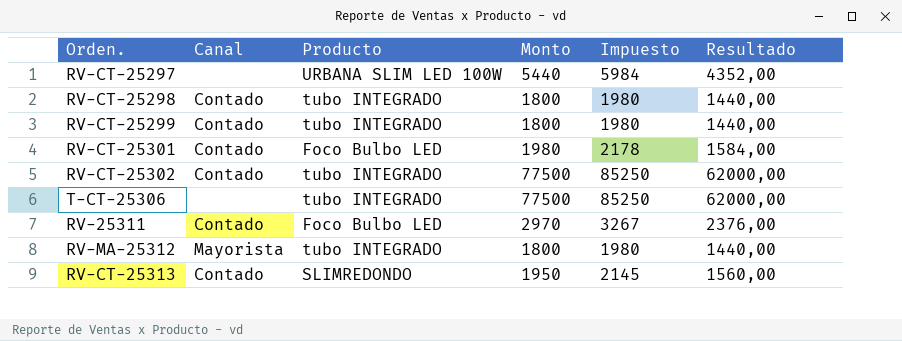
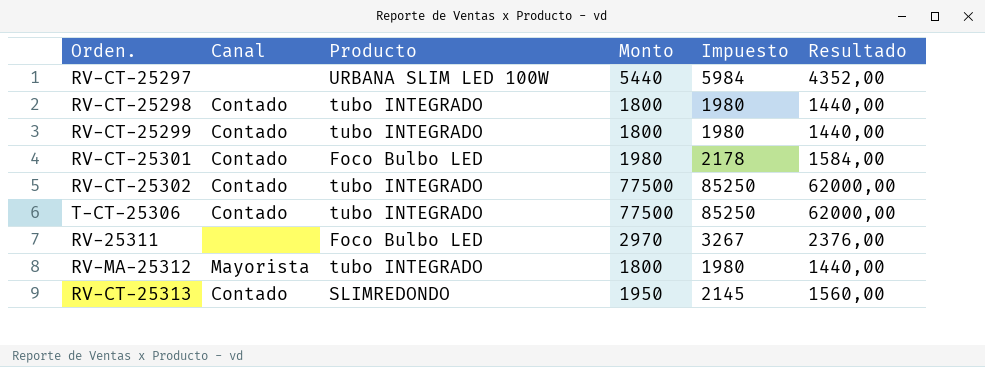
T-CT-25306 | Canal: none -> Contado
RV-25311 | Canal: Contado -> none

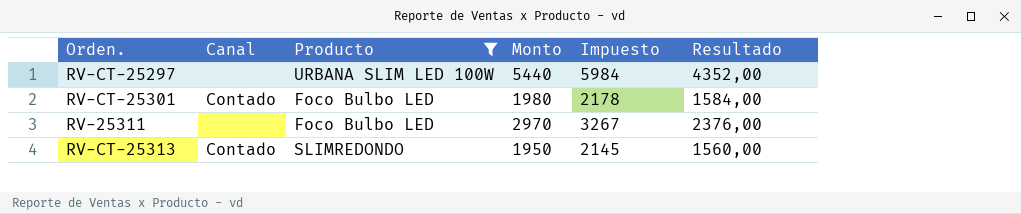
filter: none -> Producto != tubo INTEGRADO

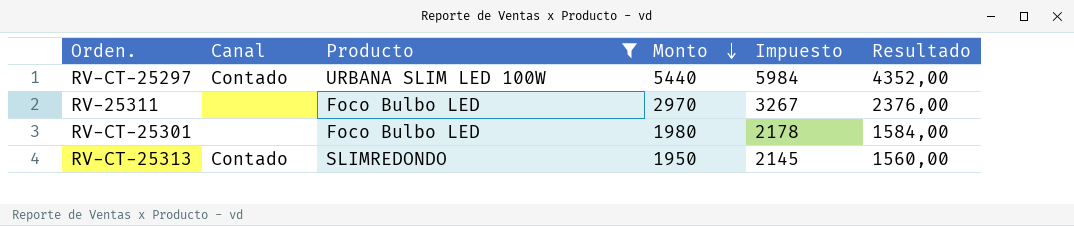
row order: none -> Monto descending
RV-CT-25297 | Canal: none -> Contado
RV-CT-25301 | Canal: Contado -> none

